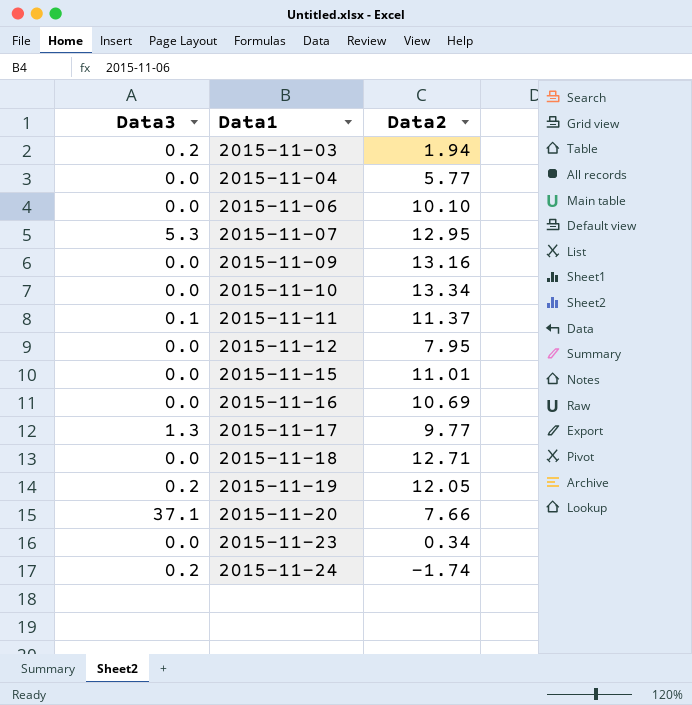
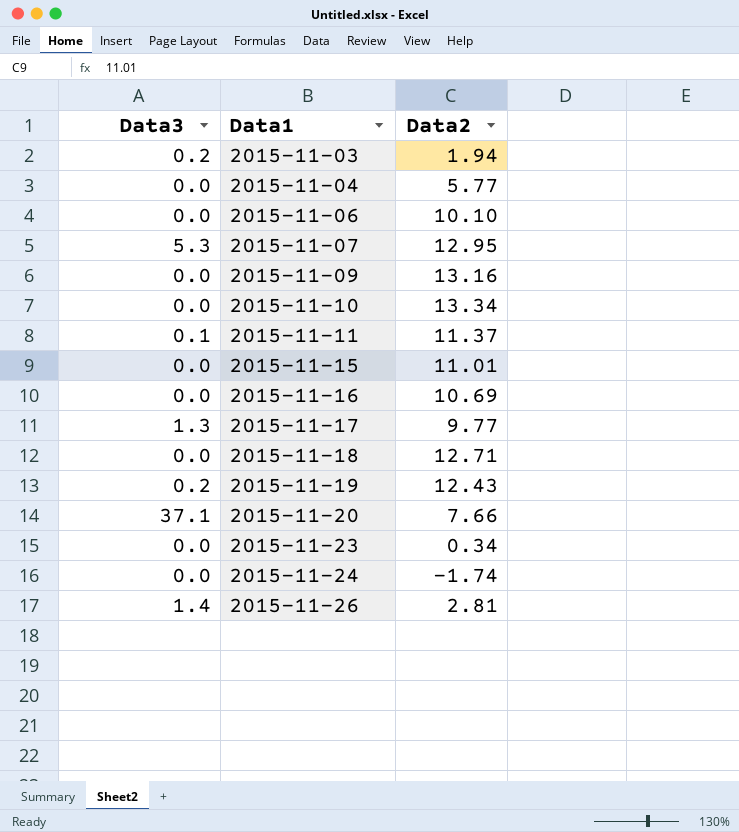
row 2015-11-12: 0.0 | 7.95 -> none
2015-11-19 | Data2: 12.05 -> 12.43
2015-11-24 | Data3: 0.2 -> 0.0
row 2015-11-26: none -> 1.4 | 2.81

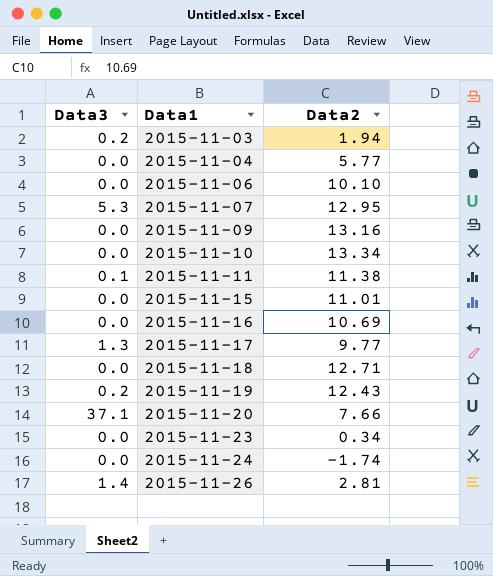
2015-11-11 | Data2: 11.37 -> 11.38

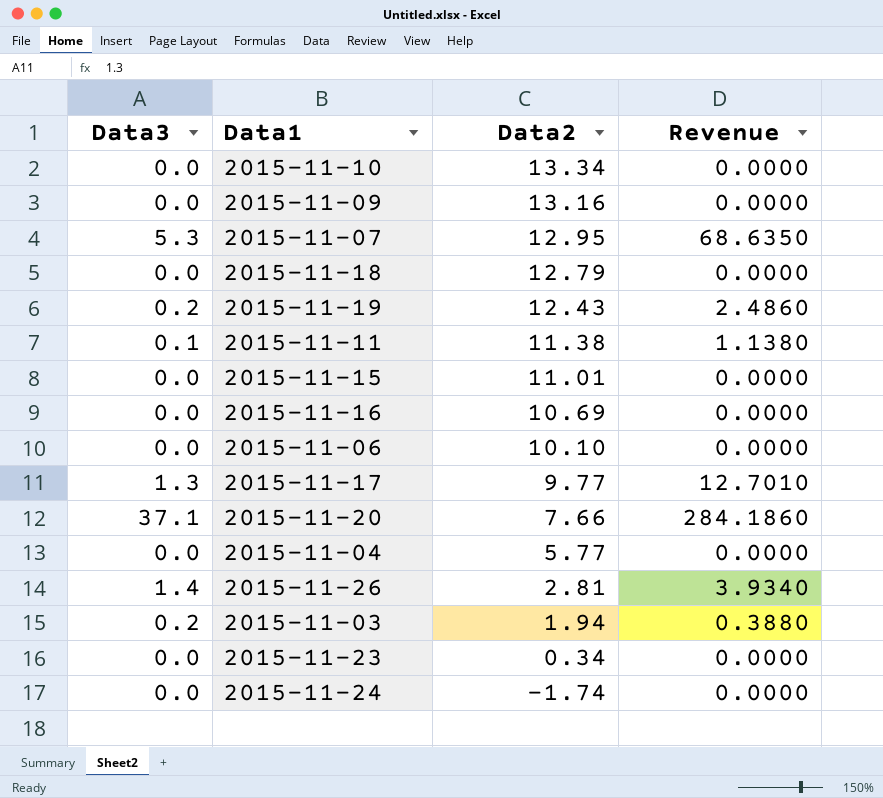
row order: Data1 ascending -> Data2 descending
column Revenue | formula: none -> [Data3] * [Data2]
2015-11-18 | Data2: 12.71 -> 12.79

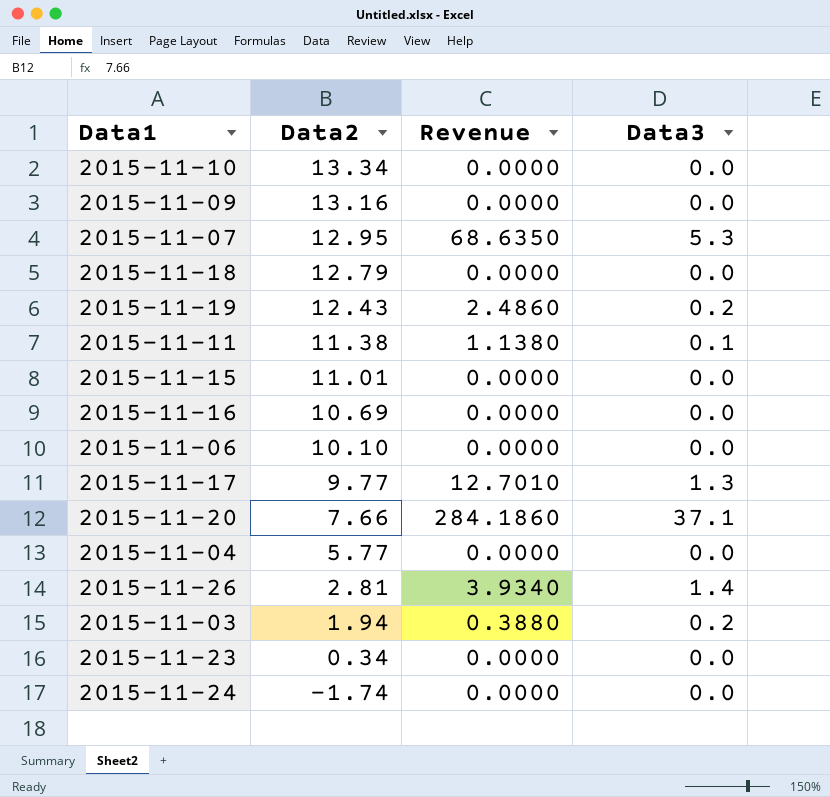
column Data3 | position: 1 -> 4

